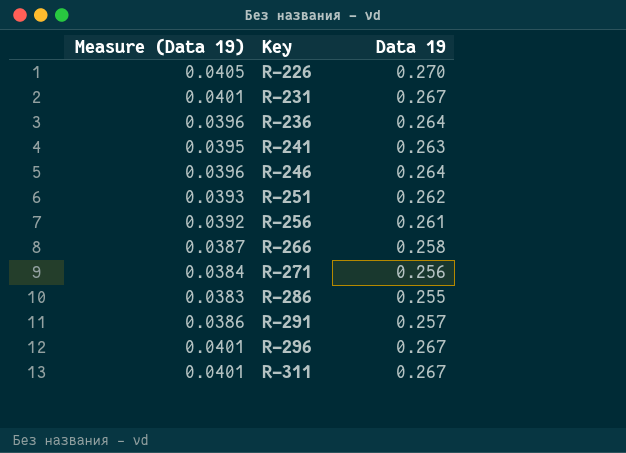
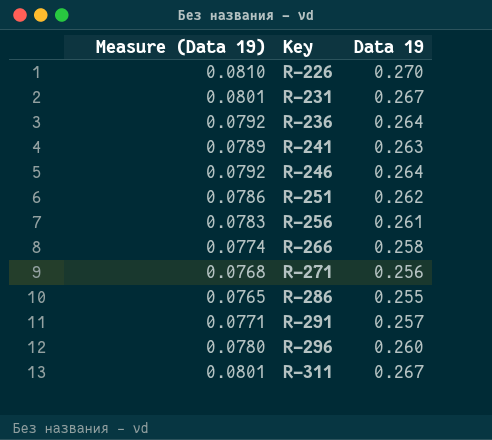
column Measure (Data 19) | formula: [Data 19] * 0.15 -> [Data 19] * 0.3
R-296 | Data 19: 0.267 -> 0.260

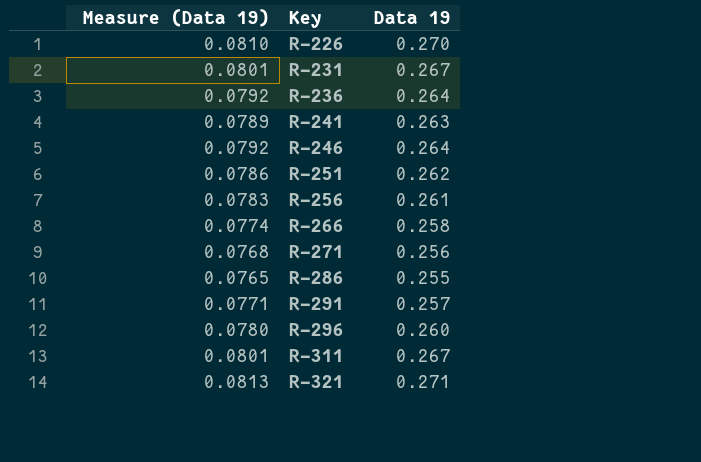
row R-321: none -> 0.0813 | 0.271

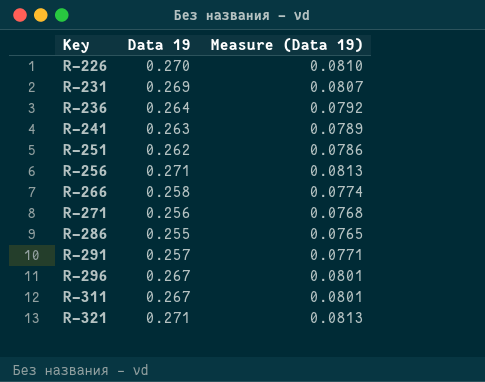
column Measure (Data 19) | position: 1 -> 3
row R-246: 0.0792 | 0.264 -> none
R-231 | Data 19: 0.267 -> 0.269
R-231 | Measure (Data 19): 0.0801 -> 0.0807
R-256 | Data 19: 0.261 -> 0.271
R-256 | Measure (Data 19): 0.0783 -> 0.0813
R-296 | Data 19: 0.260 -> 0.267
R-296 | Measure (Data 19): 0.0780 -> 0.0801

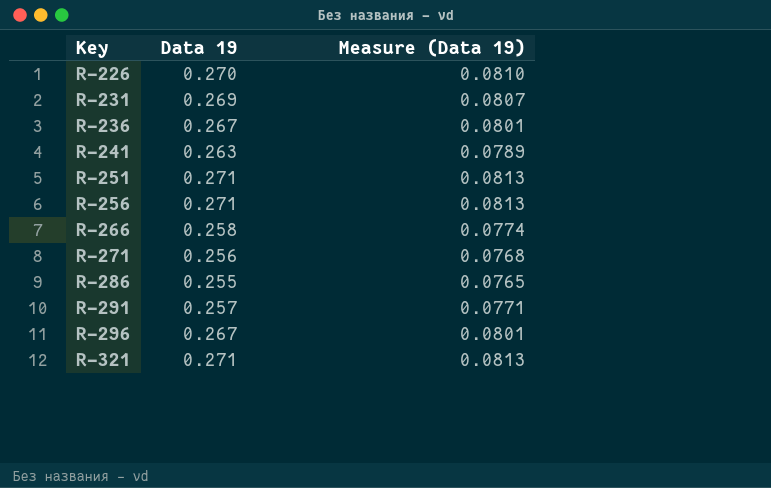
row R-311: 0.267 | 0.0801 -> none
R-236 | Data 19: 0.264 -> 0.267
R-236 | Measure (Data 19): 0.0792 -> 0.0801
R-251 | Data 19: 0.262 -> 0.271
R-251 | Measure (Data 19): 0.0786 -> 0.0813

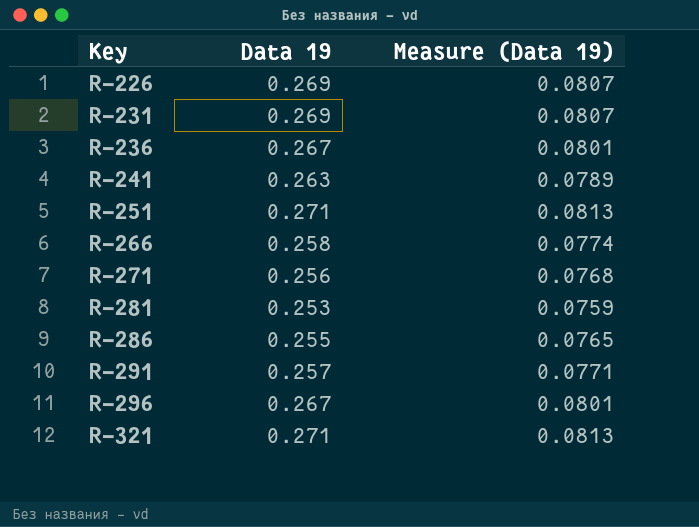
row R-256: 0.271 | 0.0813 -> none
R-226 | Data 19: 0.270 -> 0.269
R-226 | Measure (Data 19): 0.0810 -> 0.0807
row R-281: none -> 0.253 | 0.0759

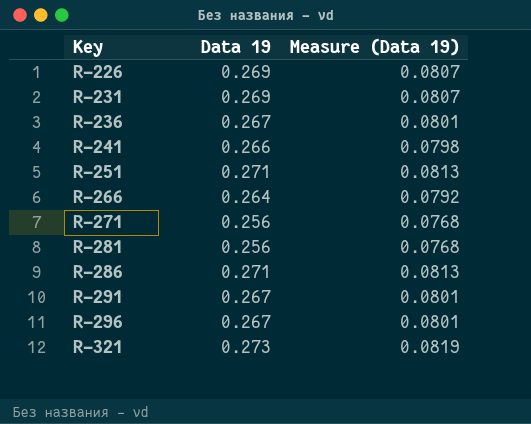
R-241 | Data 19: 0.263 -> 0.266
R-241 | Measure (Data 19): 0.0789 -> 0.0798
R-266 | Data 19: 0.258 -> 0.264
R-266 | Measure (Data 19): 0.0774 -> 0.0792
R-281 | Data 19: 0.253 -> 0.256
R-281 | Measure (Data 19): 0.0759 -> 0.0768
R-286 | Data 19: 0.255 -> 0.271
R-286 | Measure (Data 19): 0.0765 -> 0.0813
R-291 | Data 19: 0.257 -> 0.267
R-291 | Measure (Data 19): 0.0771 -> 0.0801
R-321 | Data 19: 0.271 -> 0.273
R-321 | Measure (Data 19): 0.0813 -> 0.0819

